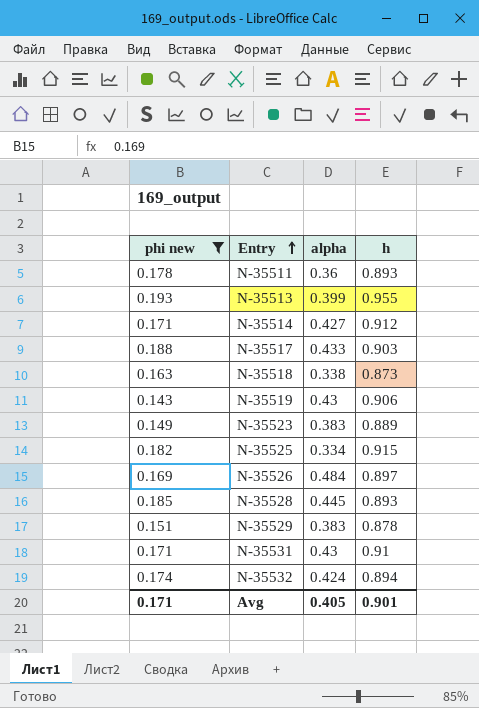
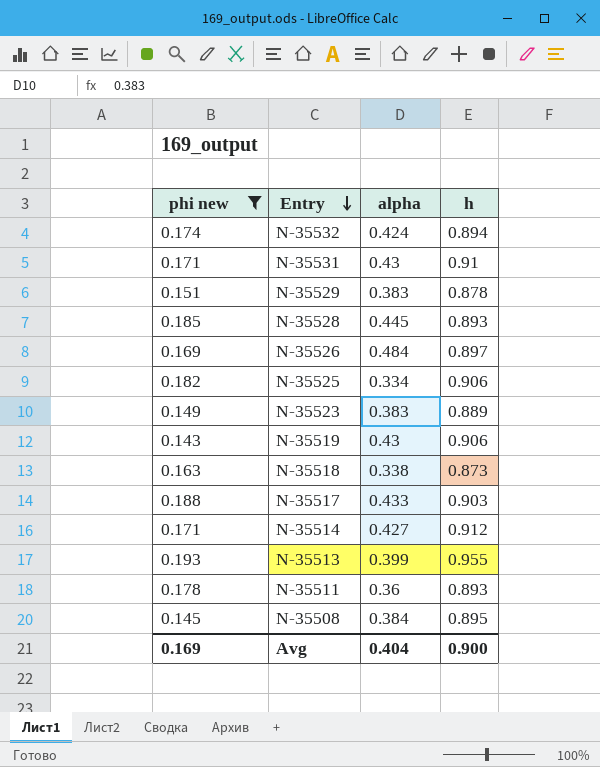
row order: Entry ascending -> Entry descending
N-35525 | h: 0.915 -> 0.906
row N-35508: none -> 0.145 | 0.384 | 0.895
Avg | phi new: 0.171 -> 0.169
Avg | alpha: 0.405 -> 0.404
Avg | h: 0.901 -> 0.900

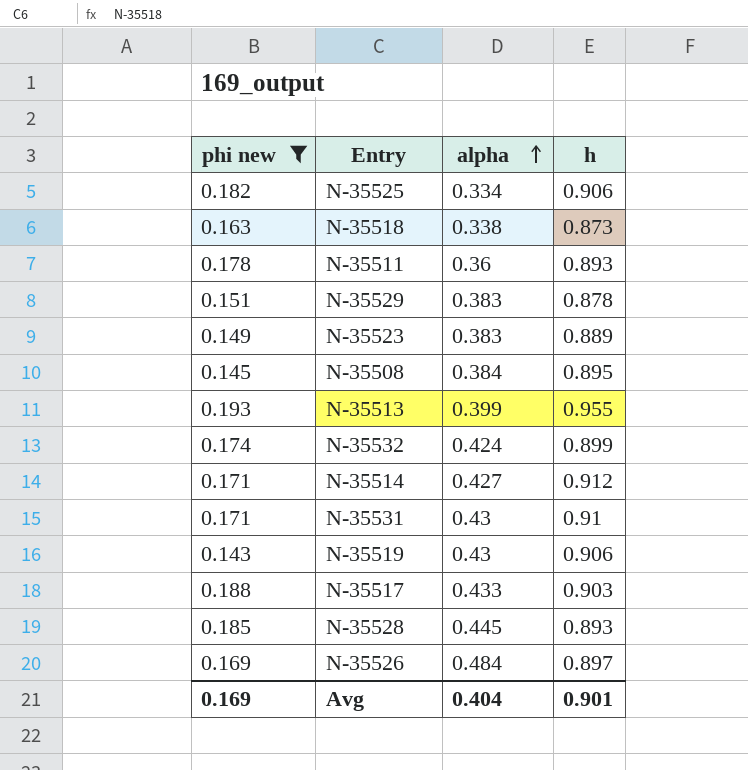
row order: Entry descending -> alpha ascending
N-35532 | h: 0.894 -> 0.899
Avg | h: 0.900 -> 0.901

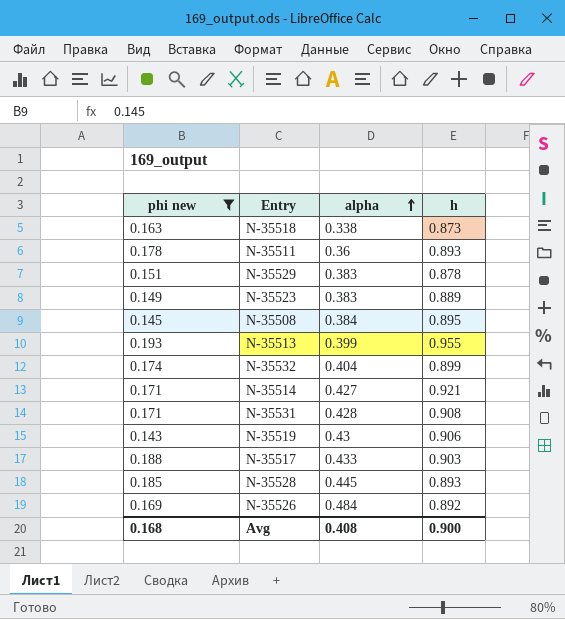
row N-35525: 0.182 | 0.334 | 0.906 -> none
N-35532 | alpha: 0.424 -> 0.404
N-35514 | h: 0.912 -> 0.921
N-35531 | alpha: 0.43 -> 0.428
N-35531 | h: 0.91 -> 0.908
N-35526 | h: 0.897 -> 0.892
Avg | phi new: 0.169 -> 0.168
Avg | alpha: 0.404 -> 0.408
Avg | h: 0.901 -> 0.900

